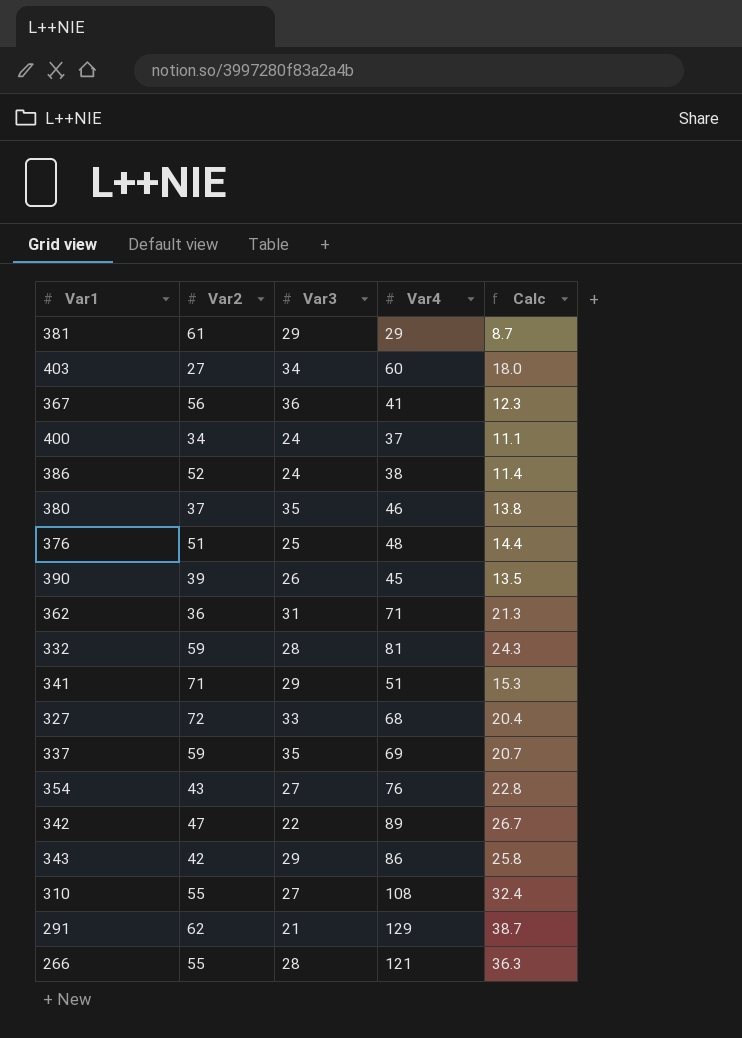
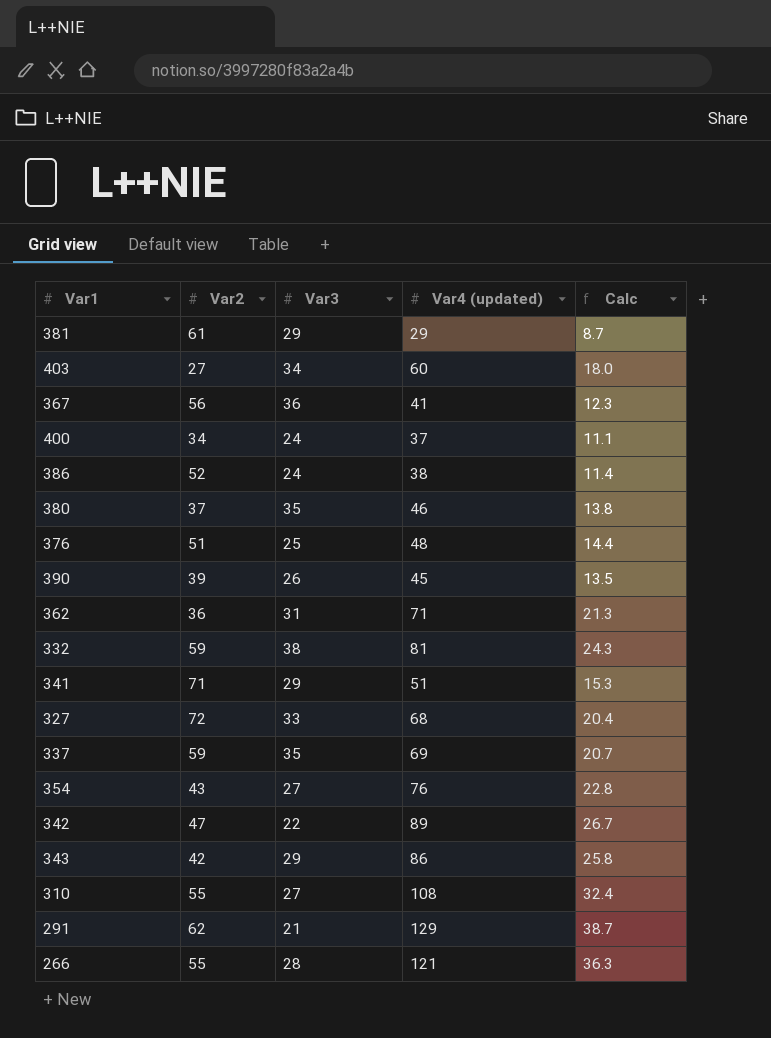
column name: Var4 -> Var4 (updated)
332 | Var3: 28 -> 38

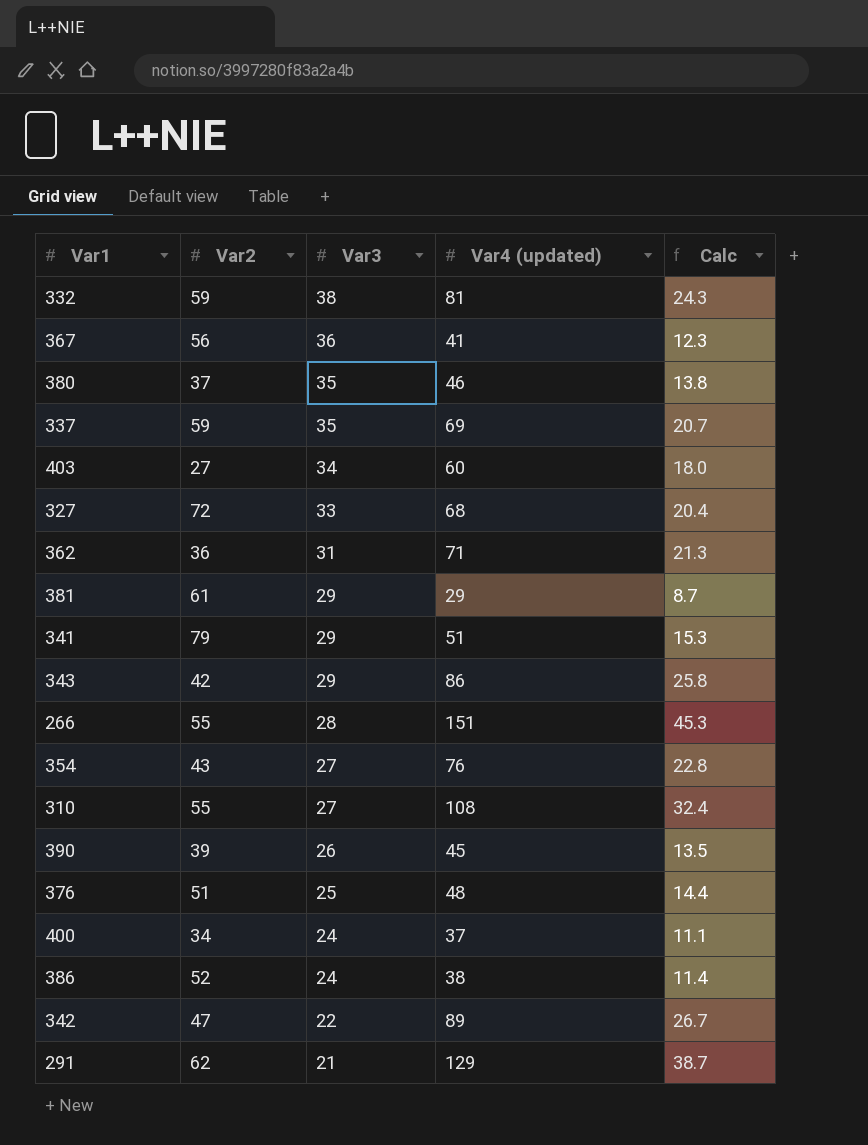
row order: none -> Var3 descending
341 | Var2: 71 -> 79
266 | Var4 (updated): 121 -> 151
266 | Calc: 36.3 -> 45.3

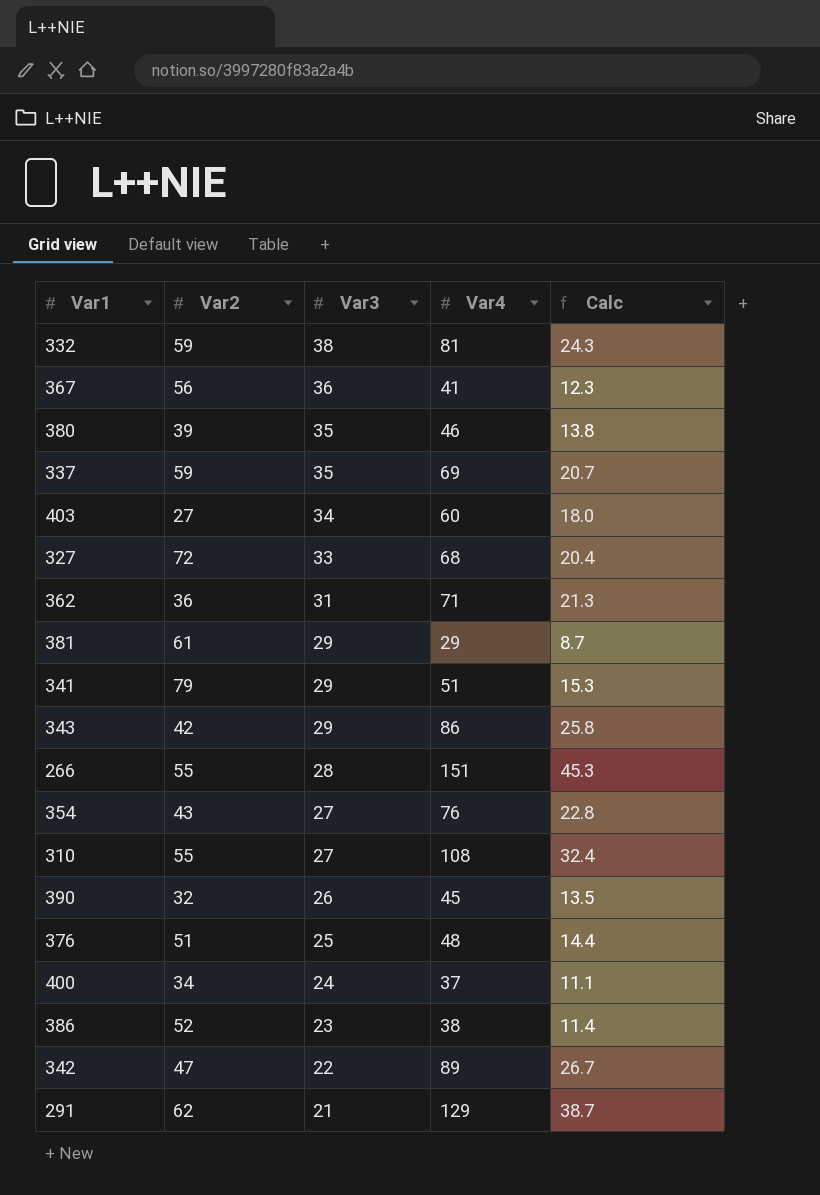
column name: Var4 (updated) -> Var4
380 | Var2: 37 -> 39
390 | Var2: 39 -> 32
386 | Var3: 24 -> 23

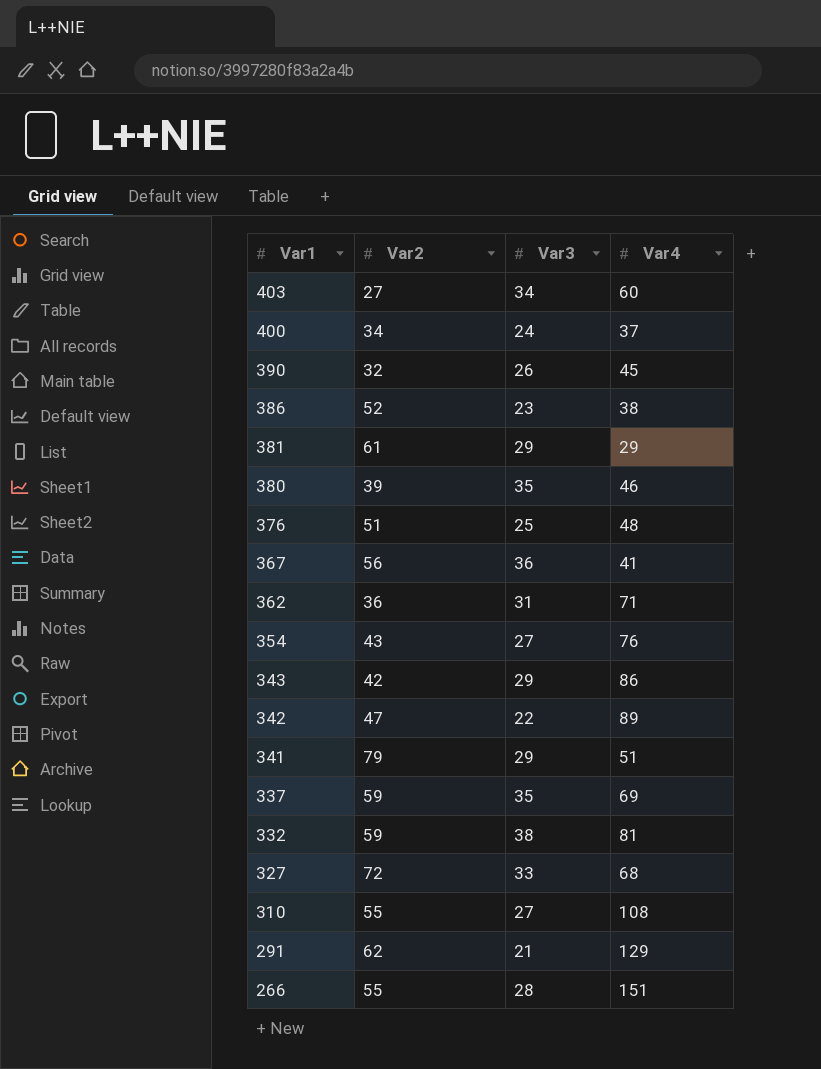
row order: Var3 descending -> Var1 descending
column Calc | formula: [Var4] * 0.3 -> none

